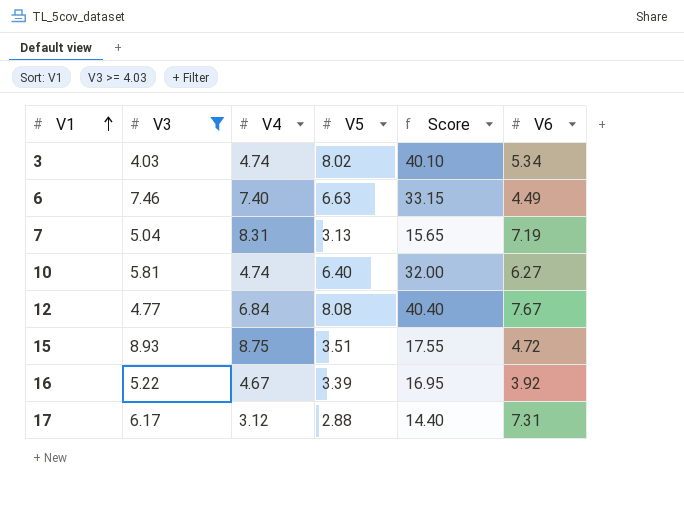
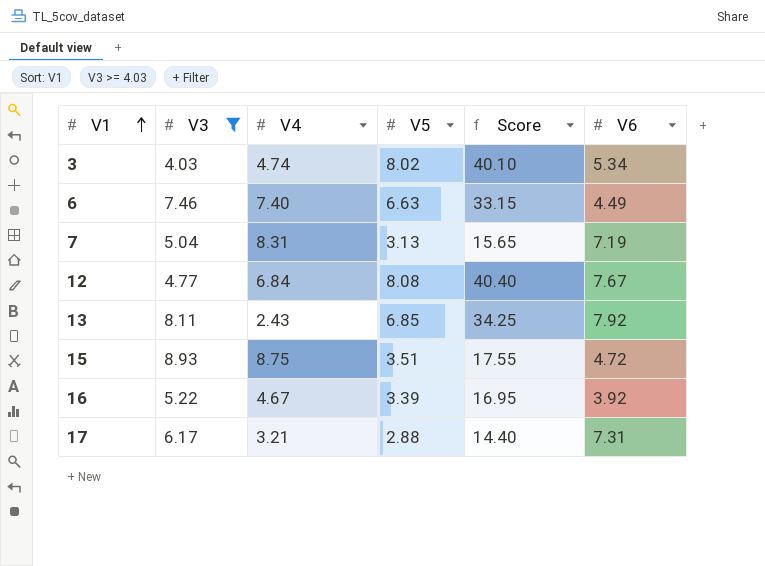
row 10: 5.81 | 4.74 | 6.40 | 32.00 | 6.27 -> none
row 13: none -> 8.11 | 2.43 | 6.85 | 34.25 | 7.92
17 | V4: 3.12 -> 3.21

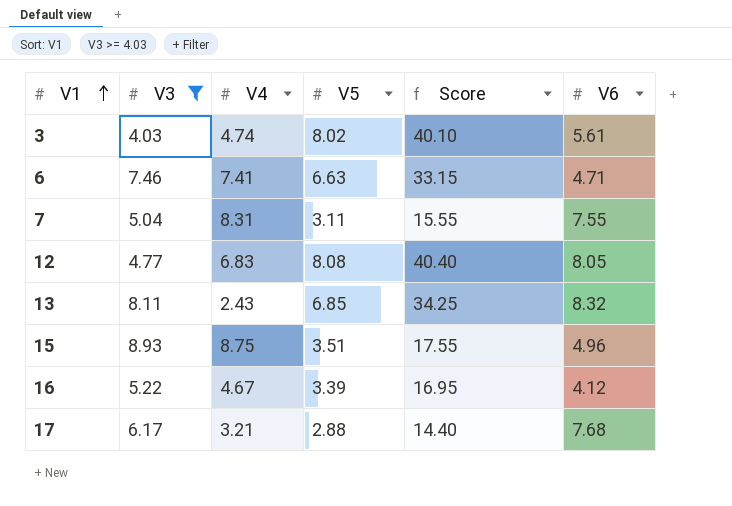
3 | V6: 5.34 -> 5.61
6 | V4: 7.40 -> 7.41
6 | V6: 4.49 -> 4.71
7 | V5: 3.13 -> 3.11
7 | Score: 15.65 -> 15.55
7 | V6: 7.19 -> 7.55
12 | V4: 6.84 -> 6.83
12 | V6: 7.67 -> 8.05
13 | V6: 7.92 -> 8.32
15 | V6: 4.72 -> 4.96
16 | V6: 3.92 -> 4.12
17 | V6: 7.31 -> 7.68

